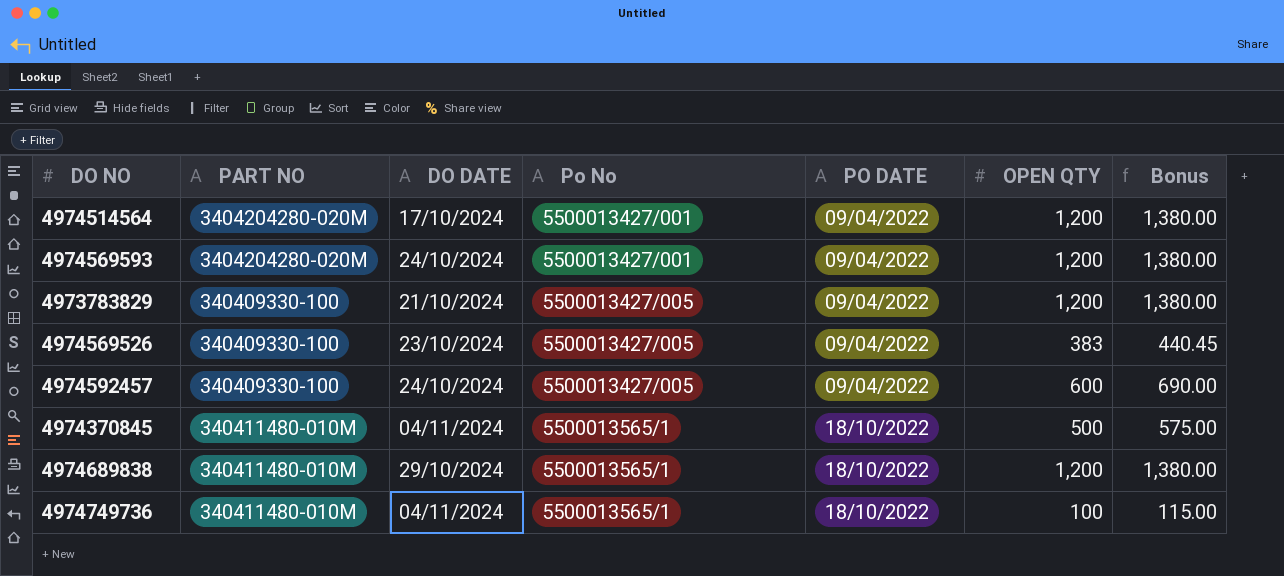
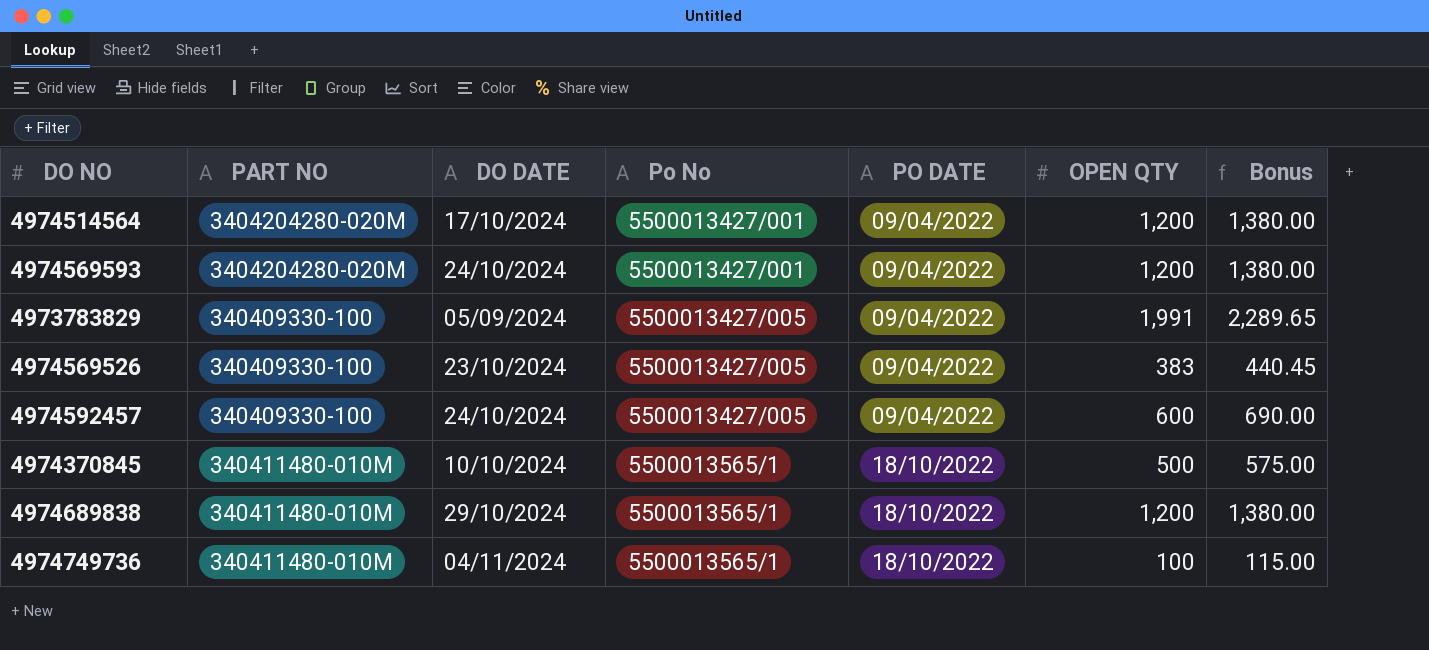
4973783829 | DO DATE: 21/10/2024 -> 05/09/2024
4973783829 | OPEN QTY: 1,200 -> 1,991
4973783829 | Bonus: 1,380.00 -> 2,289.65
4974370845 | DO DATE: 04/11/2024 -> 10/10/2024

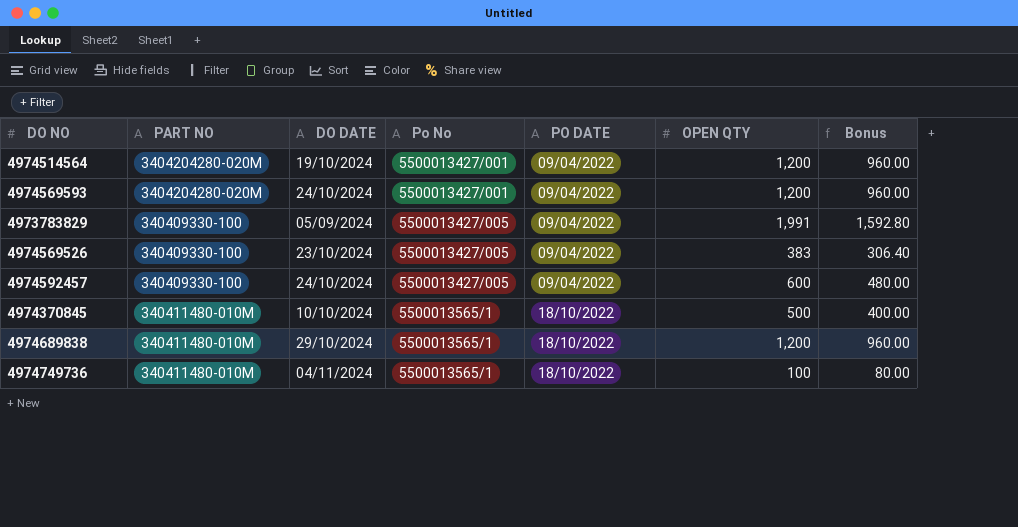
column Bonus | formula: [OPEN QTY] * 1.15 -> [OPEN QTY] * 0.8
4974514564 | DO DATE: 17/10/2024 -> 19/10/2024

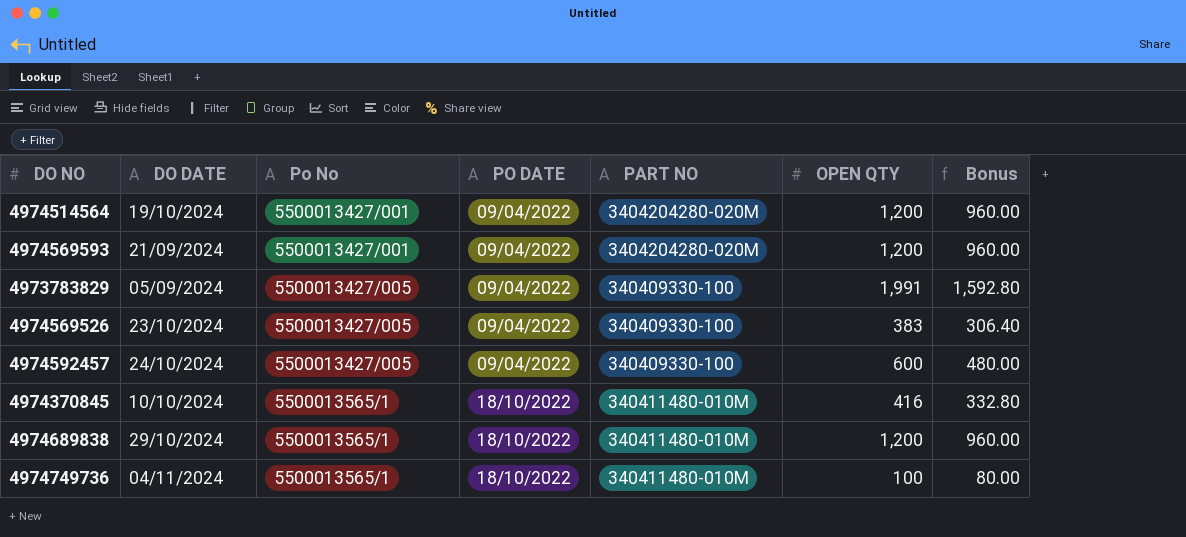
column PART NO | position: 2 -> 5
4974569593 | DO DATE: 24/10/2024 -> 21/09/2024
4974370845 | OPEN QTY: 500 -> 416
4974370845 | Bonus: 400.00 -> 332.80

